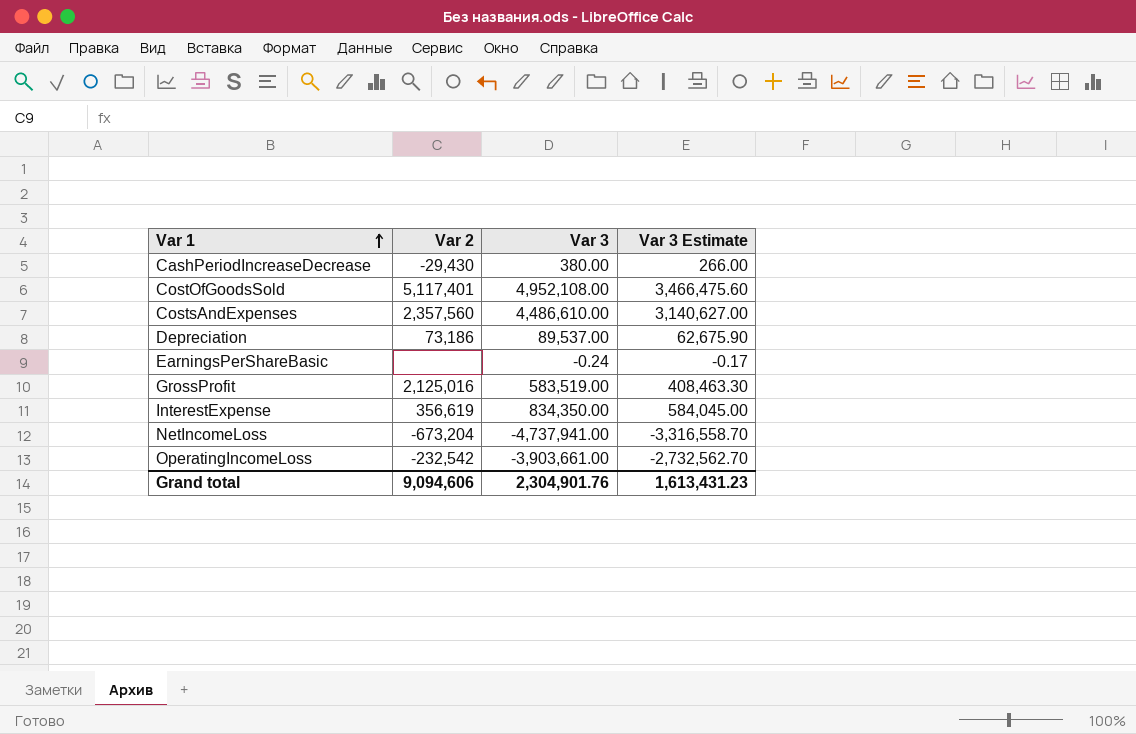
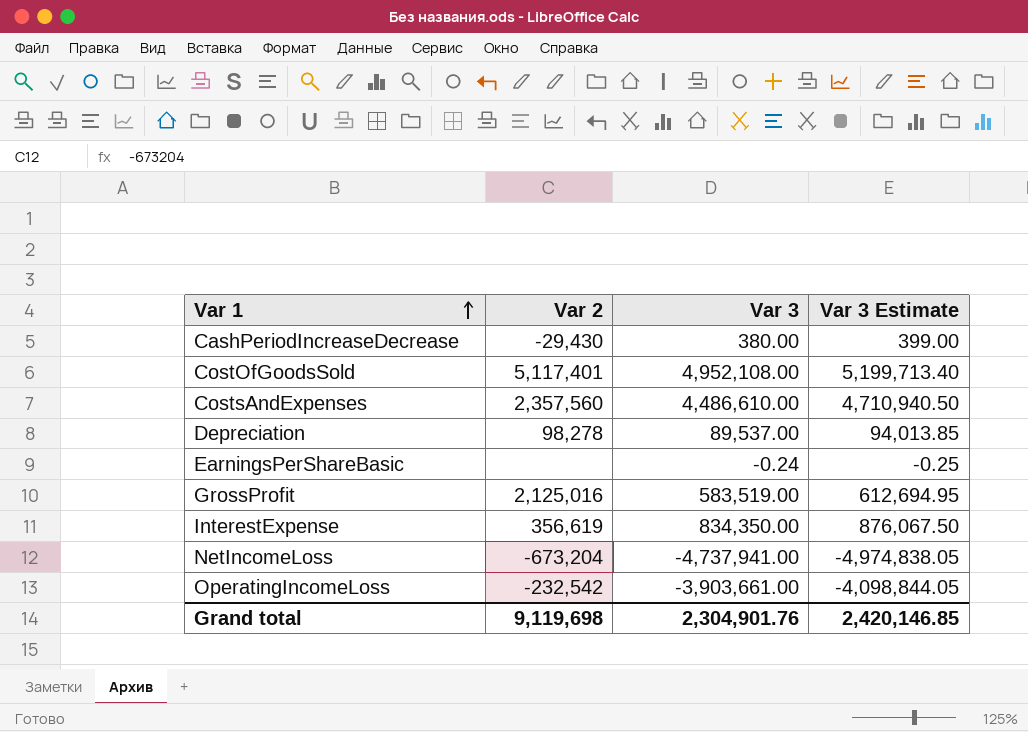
column Var 3 Estimate | formula: [Var 3] * 0.7 -> [Var 3] * 1.05
Depreciation | Var 2: 73,186 -> 98,278
Grand total | Var 2: 9,094,606 -> 9,119,698
Grand total | Var 3 Estimate: 1,613,431.23 -> 2,420,146.85

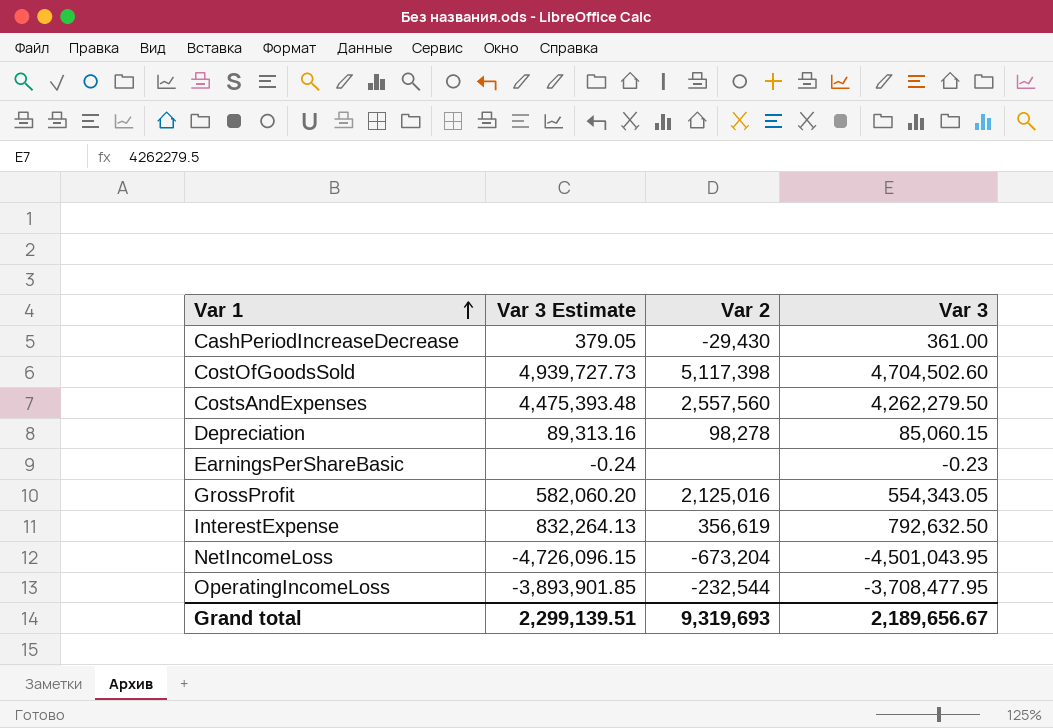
column Var 3 Estimate | position: 4 -> 2
CashPeriodIncreaseDecrease | Var 3 Estimate: 399.00 -> 379.05
CashPeriodIncreaseDecrease | Var 3: 380.00 -> 361.00
CostOfGoodsSold | Var 3 Estimate: 5,199,713.40 -> 4,939,727.73
CostOfGoodsSold | Var 2: 5,117,401 -> 5,117,398
CostOfGoodsSold | Var 3: 4,952,108.00 -> 4,704,502.60
CostsAndExpenses | Var 3 Estimate: 4,710,940.50 -> 4,475,393.48
CostsAndExpenses | Var 2: 2,357,560 -> 2,557,560
CostsAndExpenses | Var 3: 4,486,610.00 -> 4,262,279.50
Depreciation | Var 3 Estimate: 94,013.85 -> 89,313.16
Depreciation | Var 3: 89,537.00 -> 85,060.15
EarningsPerShareBasic | Var 3 Estimate: -0.25 -> -0.24
EarningsPerShareBasic | Var 3: -0.24 -> -0.23
GrossProfit | Var 3 Estimate: 612,694.95 -> 582,060.20
GrossProfit | Var 3: 583,519.00 -> 554,343.05
InterestExpense | Var 3 Estimate: 876,067.50 -> 832,264.13
InterestExpense | Var 3: 834,350.00 -> 792,632.50
NetIncomeLoss | Var 3 Estimate: -4,974,838.05 -> -4,726,096.15
NetIncomeLoss | Var 3: -4,737,941.00 -> -4,501,043.95
OperatingIncomeLoss | Var 3 Estimate: -4,098,844.05 -> -3,893,901.85
OperatingIncomeLoss | Var 2: -232,542 -> -232,544
OperatingIncomeLoss | Var 3: -3,903,661.00 -> -3,708,477.95
Grand total | Var 3 Estimate: 2,420,146.85 -> 2,299,139.51
Grand total | Var 2: 9,119,698 -> 9,319,693
Grand total | Var 3: 2,304,901.76 -> 2,189,656.67

